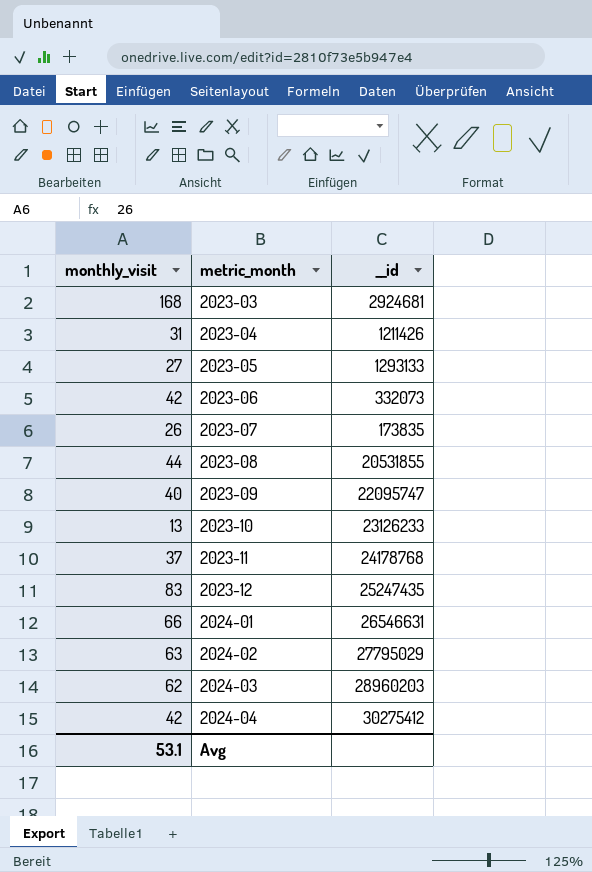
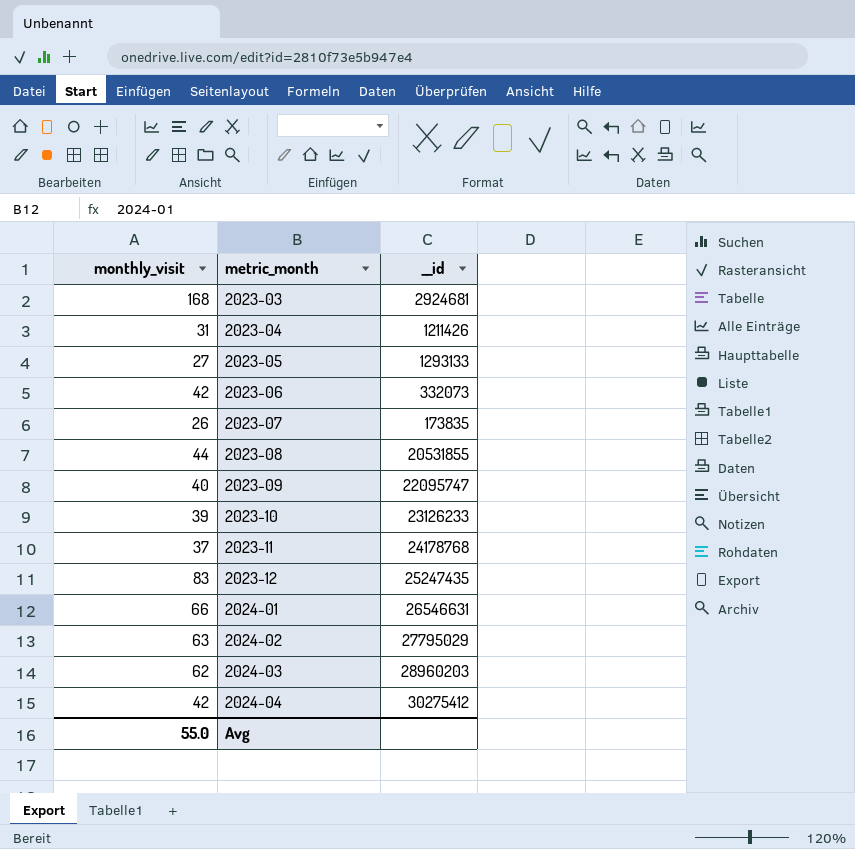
2023-10 | monthly_visit: 13 -> 39
Avg | monthly_visit: 53.1 -> 55.0

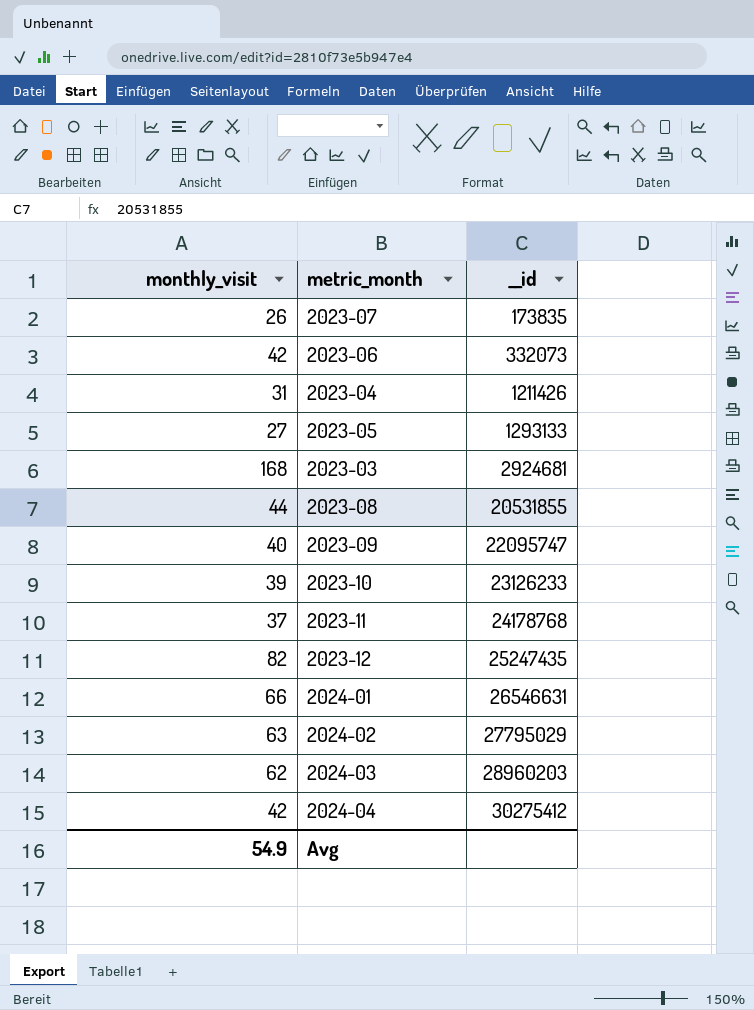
row order: metric_month ascending -> __id ascending
2023-12 | monthly_visit: 83 -> 82
Avg | monthly_visit: 55.0 -> 54.9

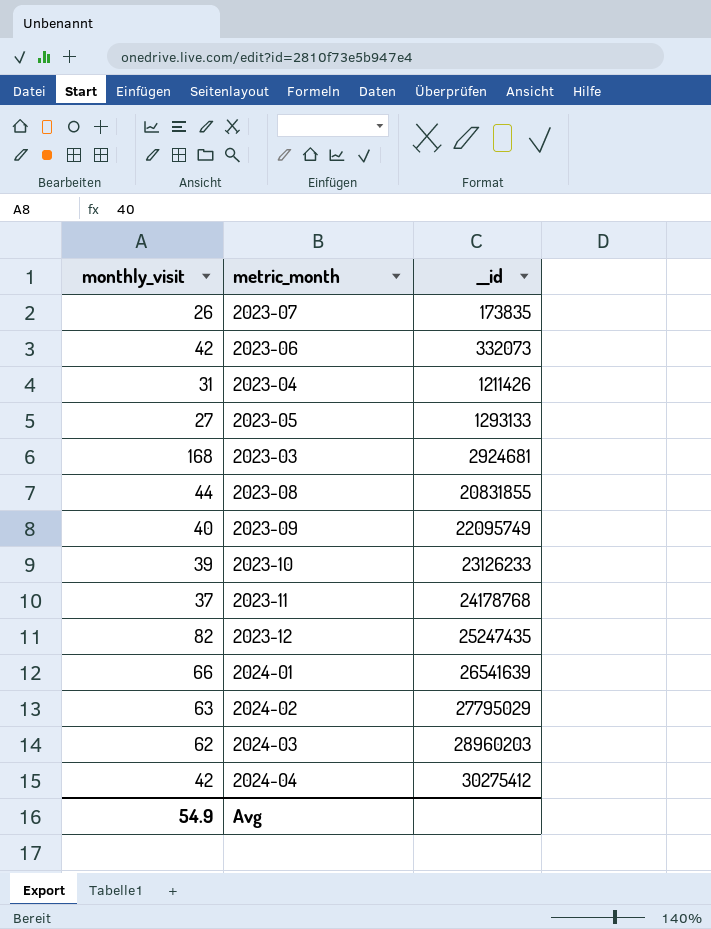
2023-08 | __id: 20531855 -> 20831855
2023-09 | __id: 22095747 -> 22095749
2024-01 | __id: 26546631 -> 26541639

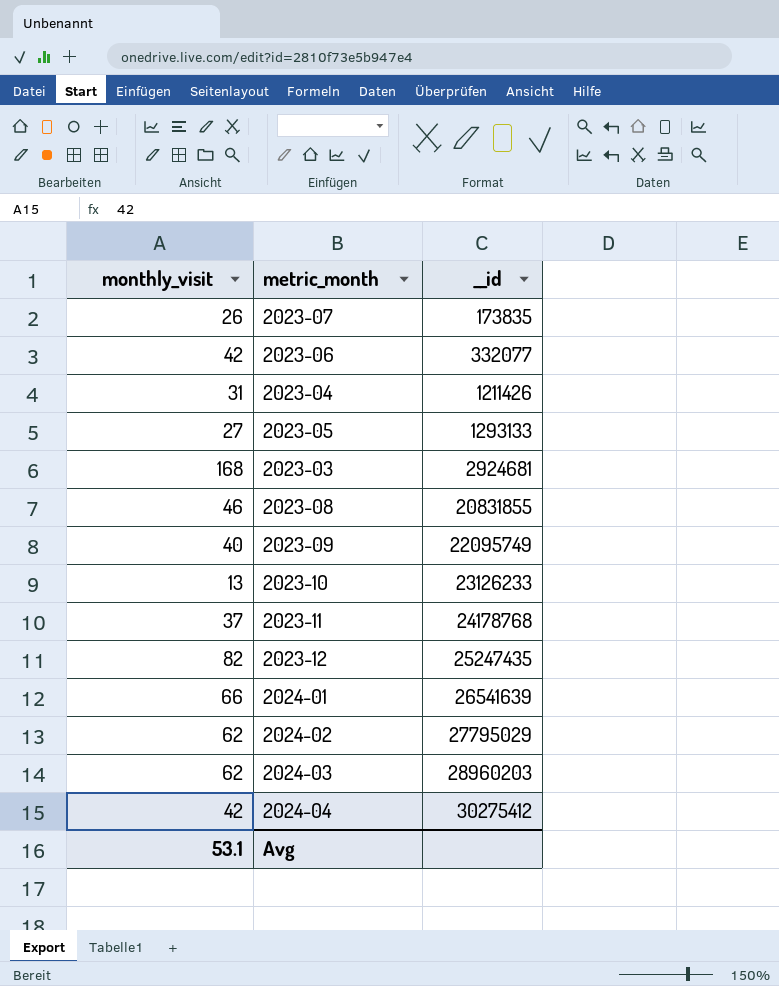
2023-06 | __id: 332073 -> 332077
2023-08 | monthly_visit: 44 -> 46
2023-10 | monthly_visit: 39 -> 13
2024-02 | monthly_visit: 63 -> 62
Avg | monthly_visit: 54.9 -> 53.1

